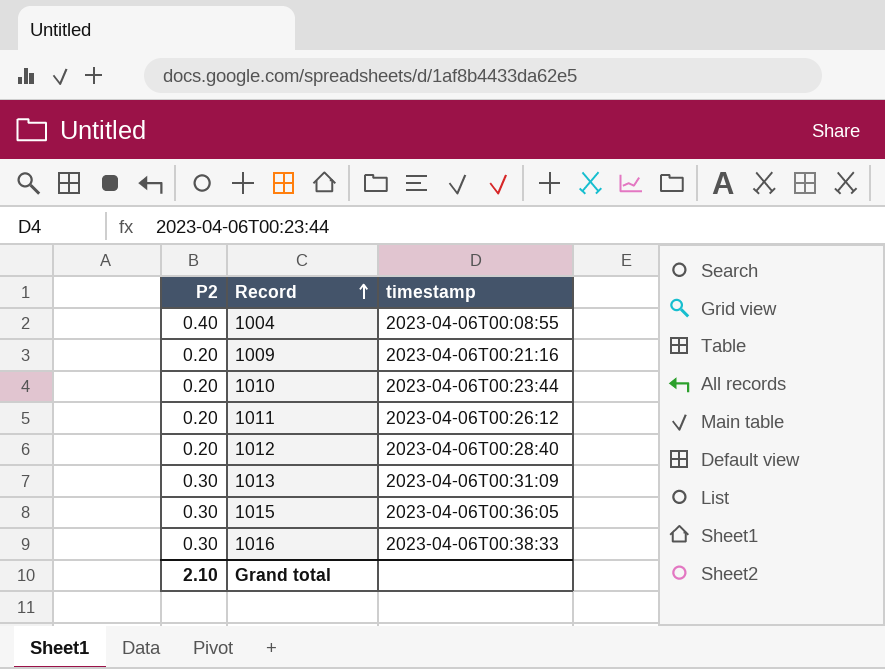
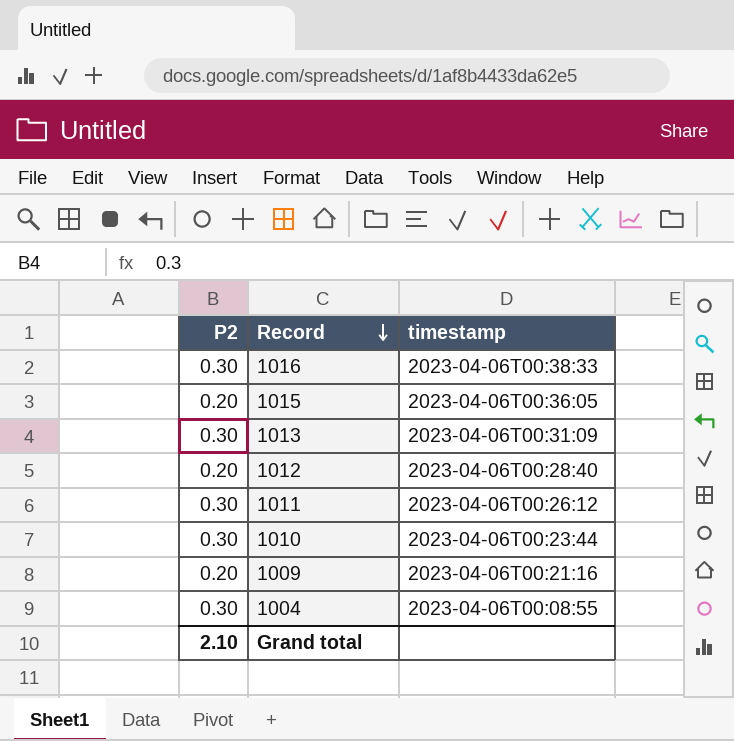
row order: Record ascending -> Record descending
1015 | P2: 0.30 -> 0.20
1011 | P2: 0.20 -> 0.30
1010 | P2: 0.20 -> 0.30
1004 | P2: 0.40 -> 0.30

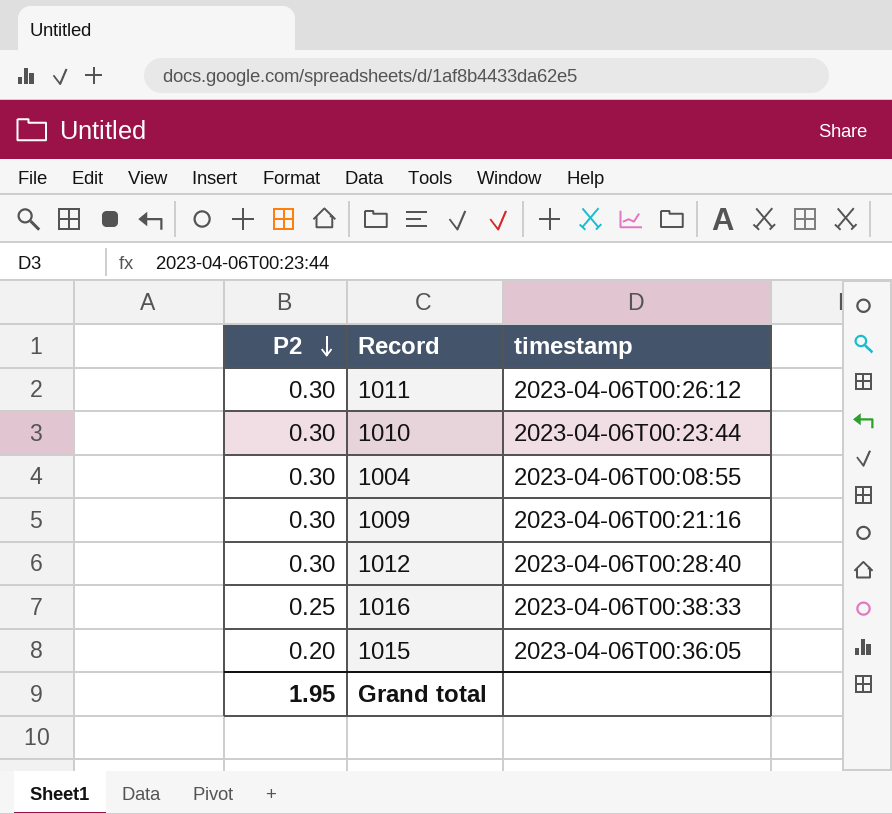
row order: Record descending -> P2 descending
row 1013: 0.30 | 2023-04-06T00:31:09 -> none
1009 | P2: 0.20 -> 0.30
1012 | P2: 0.20 -> 0.30
1016 | P2: 0.30 -> 0.25
Grand total | P2: 2.10 -> 1.95

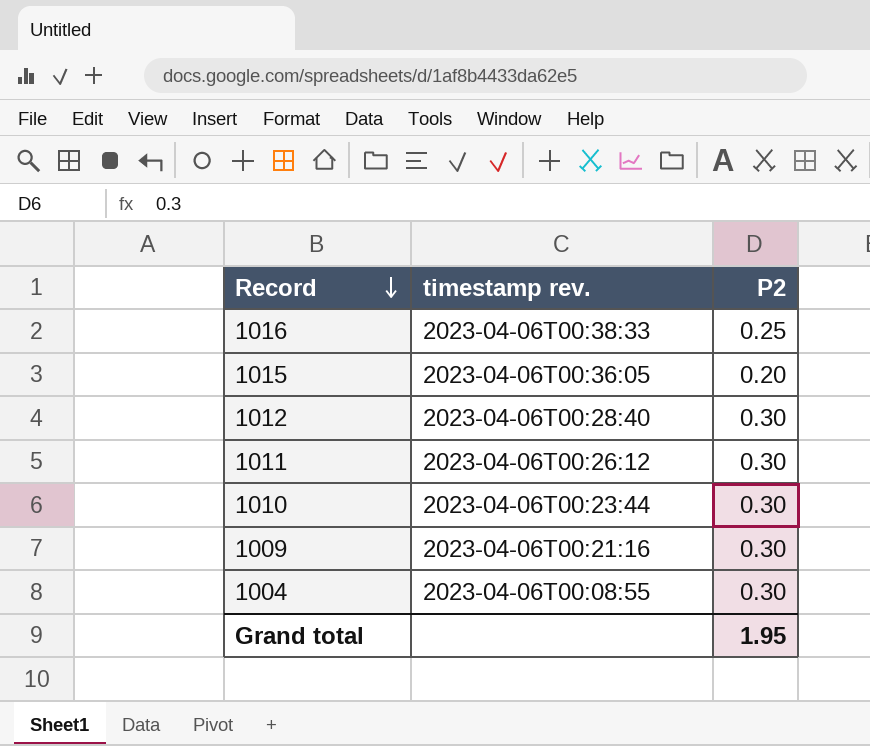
row order: P2 descending -> Record descending
column name: timestamp -> timestamp rev.
column P2 | position: 1 -> 3

